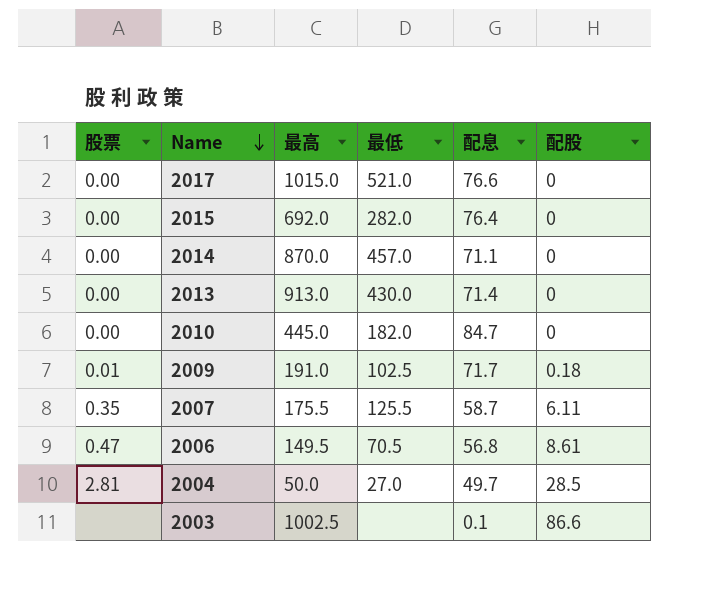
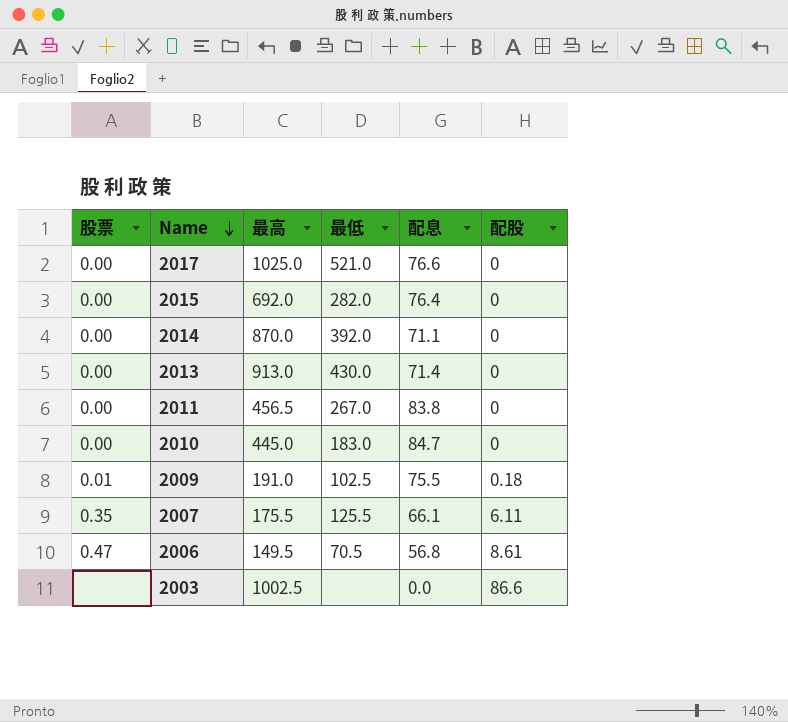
row 2004: 2.81 | 50.0 | 27.0 | 49.7 | 28.5 -> none
2017 | 最高: 1015.0 -> 1025.0
2014 | 最低: 457.0 -> 392.0
row 2011: none -> 0.00 | 456.5 | 267.0 | 83.8 | 0
2010 | 最低: 182.0 -> 183.0
2009 | 配息: 71.7 -> 75.5
2007 | 配息: 58.7 -> 66.1
2003 | 配息: 0.1 -> 0.0

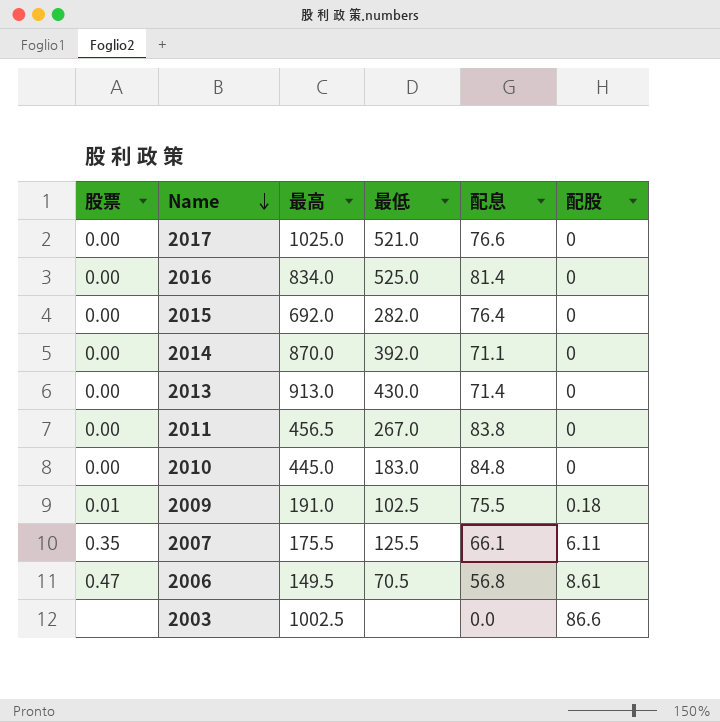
row 2016: none -> 0.00 | 834.0 | 525.0 | 81.4 | 0
2010 | 配息: 84.7 -> 84.8

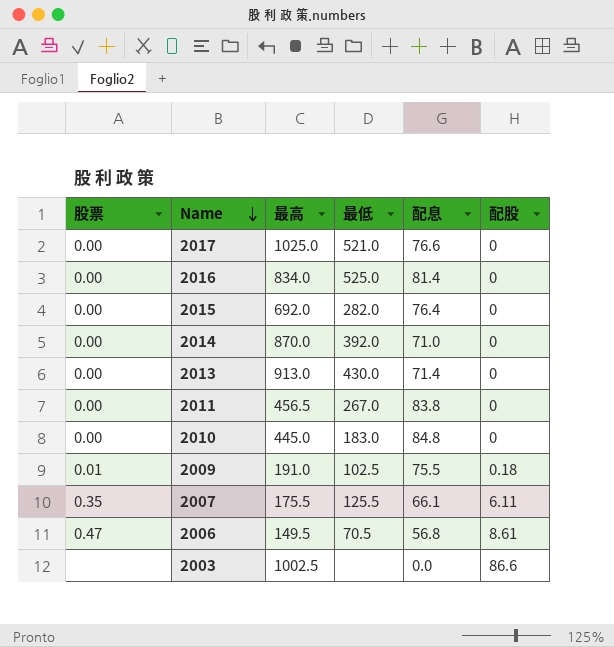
2014 | 配息: 71.1 -> 71.0

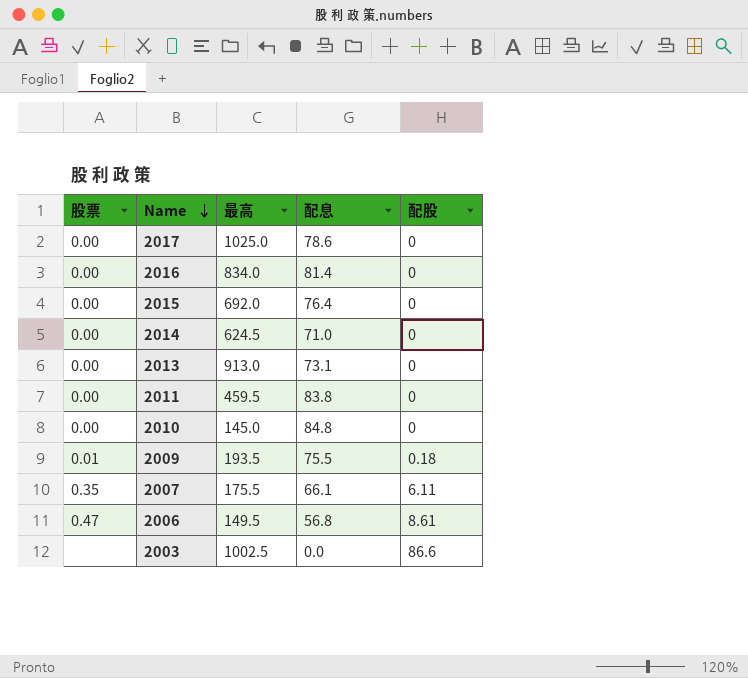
column 最低 | position: 4 -> none
2017 | 配息: 76.6 -> 78.6
2014 | 最高: 870.0 -> 624.5
2013 | 配息: 71.4 -> 73.1
2011 | 最高: 456.5 -> 459.5
2010 | 最高: 445.0 -> 145.0
2009 | 最高: 191.0 -> 193.5

